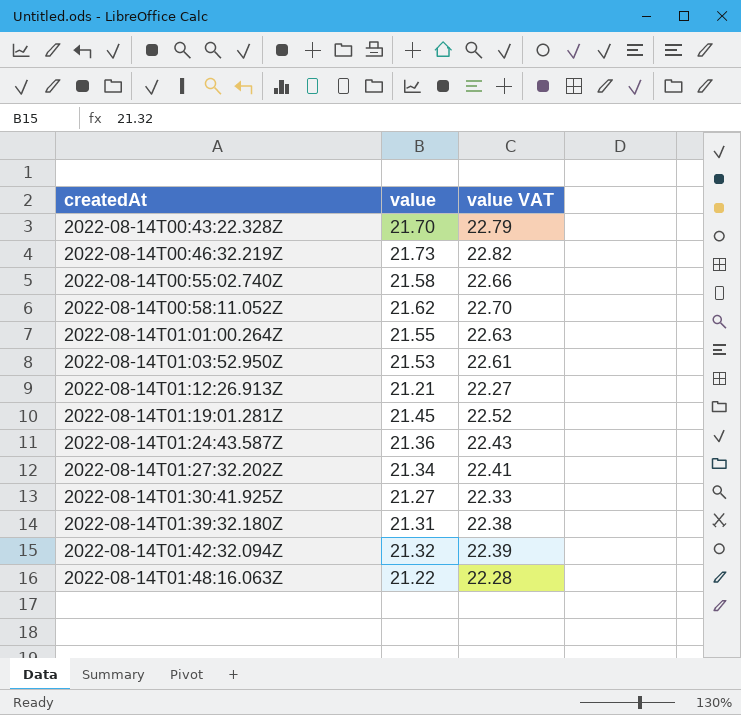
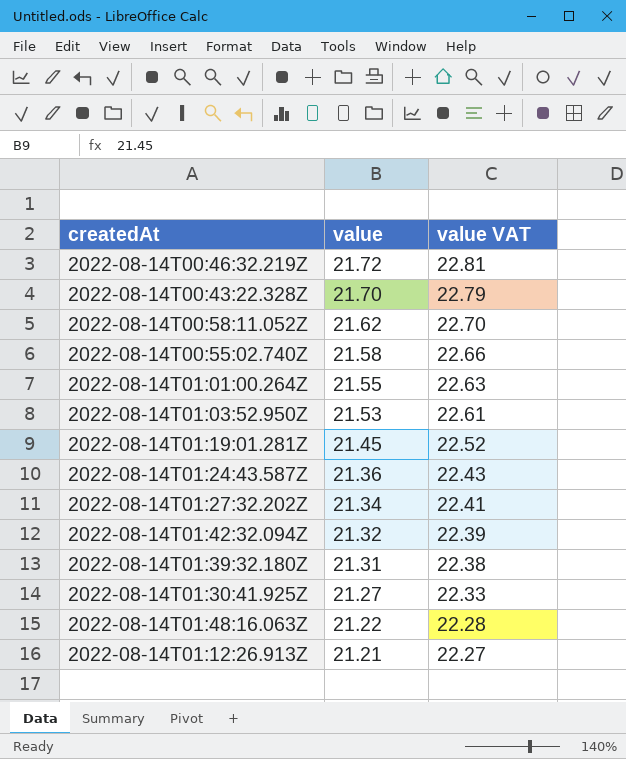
row order: createdAt ascending -> value descending
2022-08-14T00:46:32.219Z | value: 21.73 -> 21.72
2022-08-14T00:46:32.219Z | value VAT: 22.82 -> 22.81

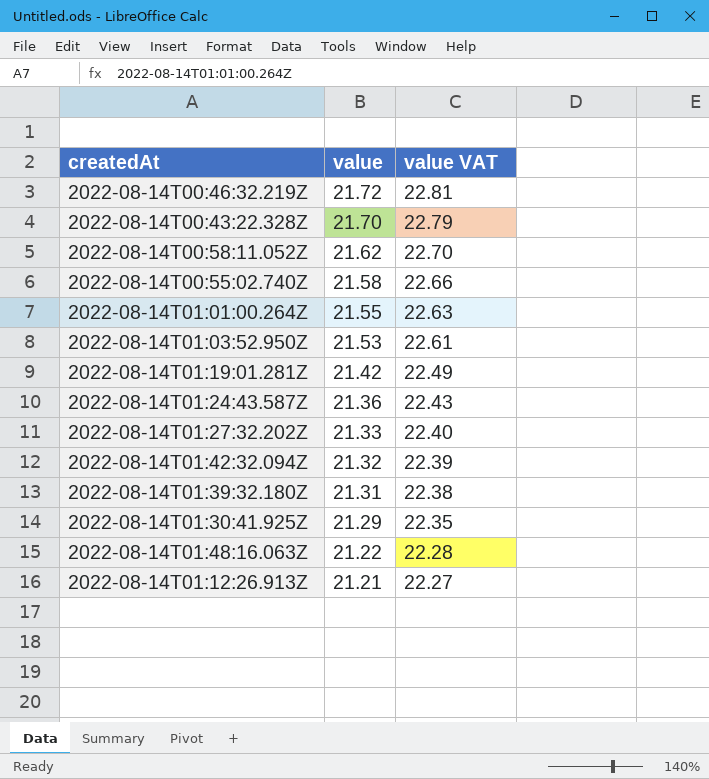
2022-08-14T01:19:01.281Z | value: 21.45 -> 21.42
2022-08-14T01:19:01.281Z | value VAT: 22.52 -> 22.49
2022-08-14T01:27:32.202Z | value: 21.34 -> 21.33
2022-08-14T01:27:32.202Z | value VAT: 22.41 -> 22.40
2022-08-14T01:30:41.925Z | value: 21.27 -> 21.29
2022-08-14T01:30:41.925Z | value VAT: 22.33 -> 22.35

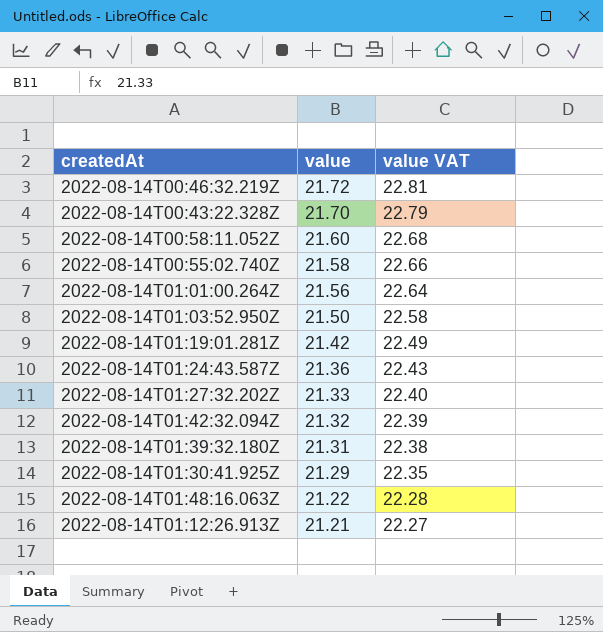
2022-08-14T00:58:11.052Z | value: 21.62 -> 21.60
2022-08-14T00:58:11.052Z | value VAT: 22.70 -> 22.68
2022-08-14T01:01:00.264Z | value: 21.55 -> 21.56
2022-08-14T01:01:00.264Z | value VAT: 22.63 -> 22.64
2022-08-14T01:03:52.950Z | value: 21.53 -> 21.50
2022-08-14T01:03:52.950Z | value VAT: 22.61 -> 22.58

